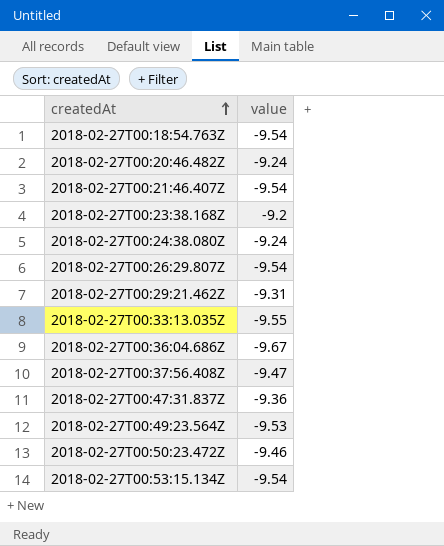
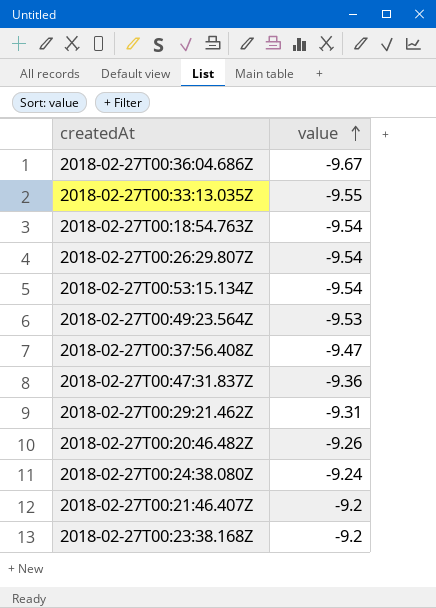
row order: createdAt ascending -> value ascending
row 2018-02-27T00:50:23.472Z: -9.46 -> none
2018-02-27T00:20:46.482Z | value: -9.24 -> -9.26
2018-02-27T00:21:46.407Z | value: -9.54 -> -9.2

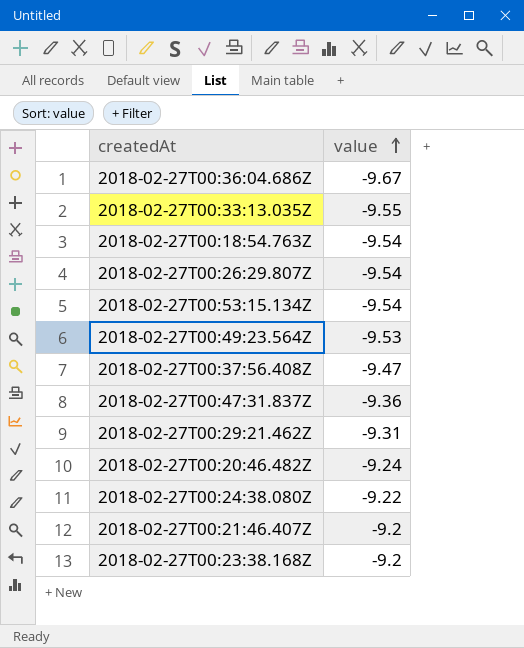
2018-02-27T00:20:46.482Z | value: -9.26 -> -9.24
2018-02-27T00:24:38.080Z | value: -9.24 -> -9.22

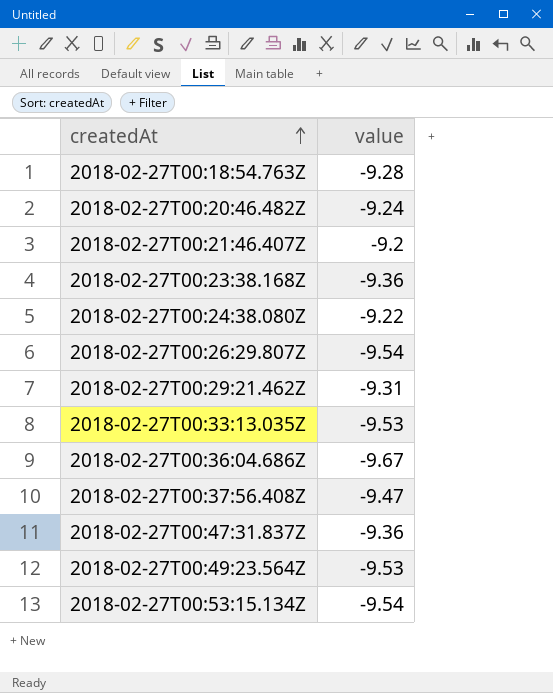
row order: value ascending -> createdAt ascending
2018-02-27T00:18:54.763Z | value: -9.54 -> -9.28
2018-02-27T00:23:38.168Z | value: -9.2 -> -9.36
2018-02-27T00:33:13.035Z | value: -9.55 -> -9.53

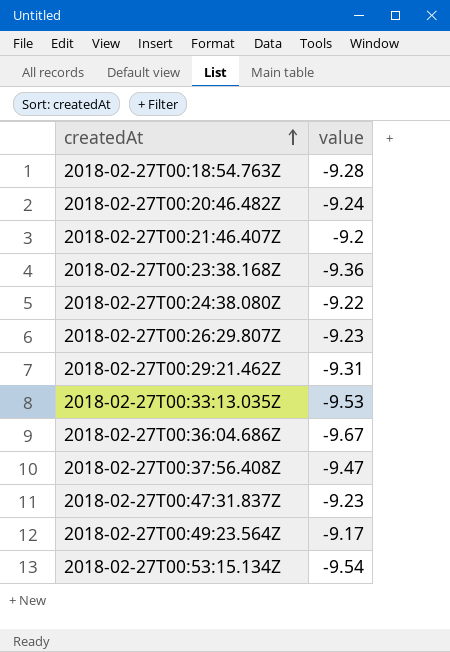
2018-02-27T00:26:29.807Z | value: -9.54 -> -9.23
2018-02-27T00:47:31.837Z | value: -9.36 -> -9.23
2018-02-27T00:49:23.564Z | value: -9.53 -> -9.17

